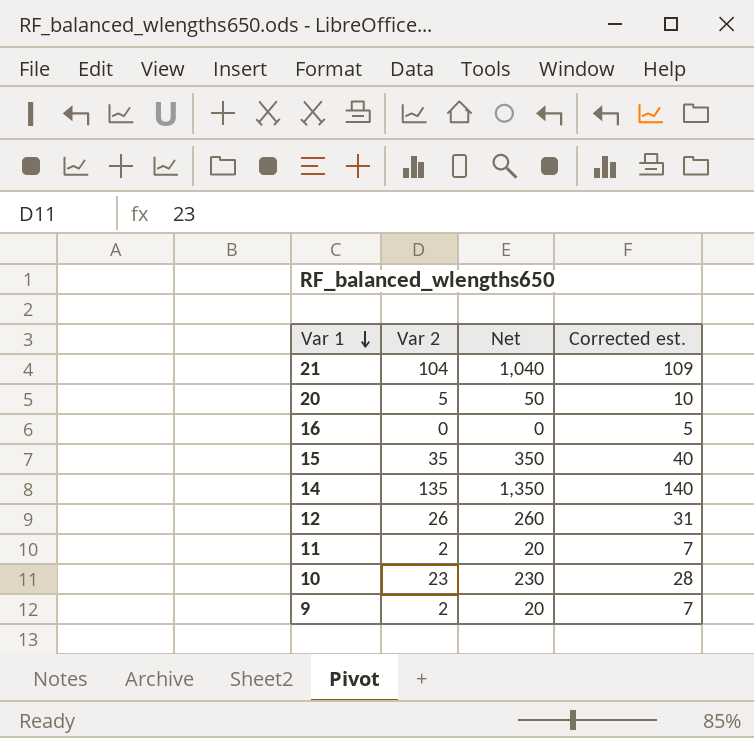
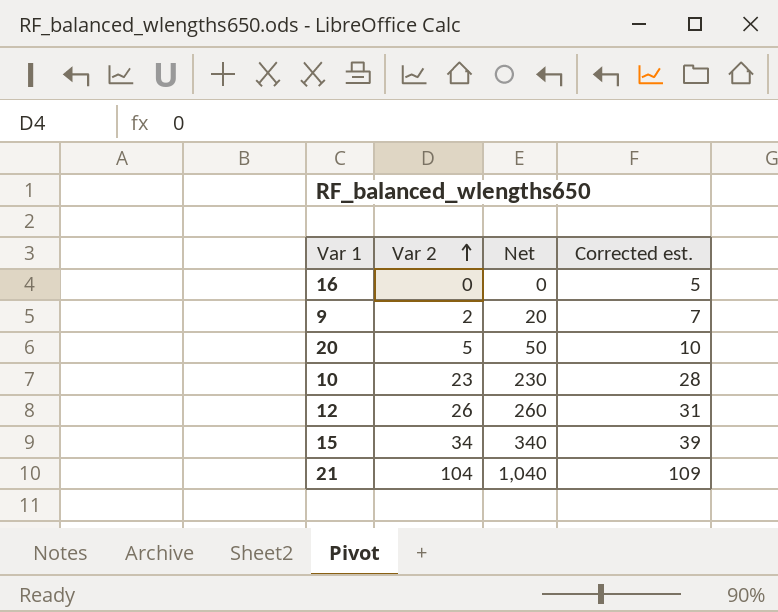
row order: Var 1 descending -> Var 2 ascending
row 14: 135 | 1,350 | 140 -> none
row 11: 2 | 20 | 7 -> none
15 | Var 2: 35 -> 34
15 | Net: 350 -> 340
15 | Corrected est.: 40 -> 39

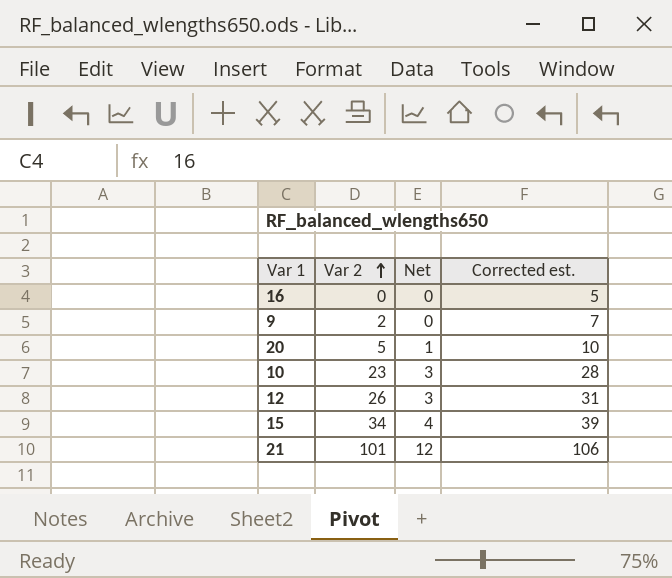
column Net | formula: [Var 2] * 10 -> [Var 2] * 0.12
21 | Var 2: 104 -> 101
21 | Corrected est.: 109 -> 106

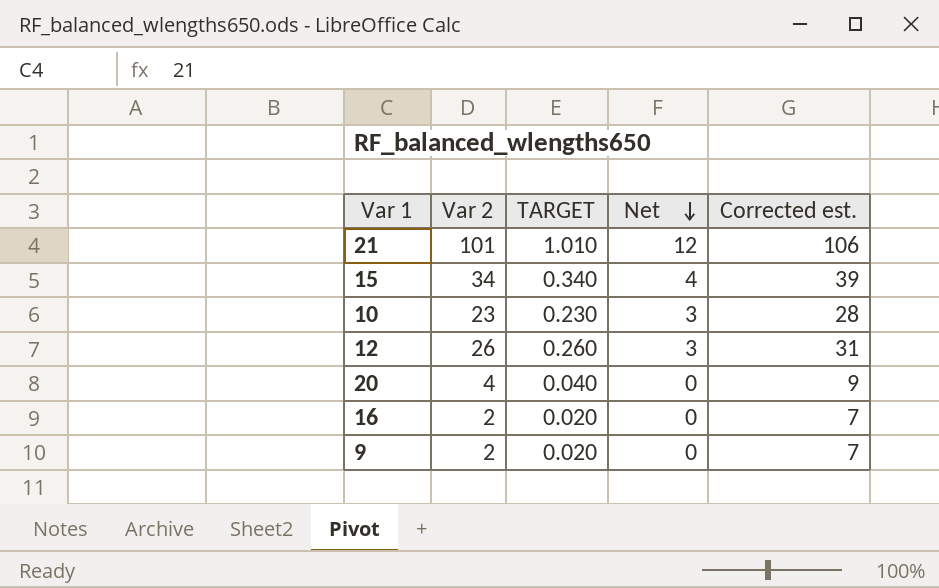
row order: Var 2 ascending -> Net descending
column TARGET | formula: none -> [Var 2] * 0.01
20 | Var 2: 5 -> 4
20 | Net: 1 -> 0
20 | Corrected est.: 10 -> 9
16 | Var 2: 0 -> 2
16 | Corrected est.: 5 -> 7

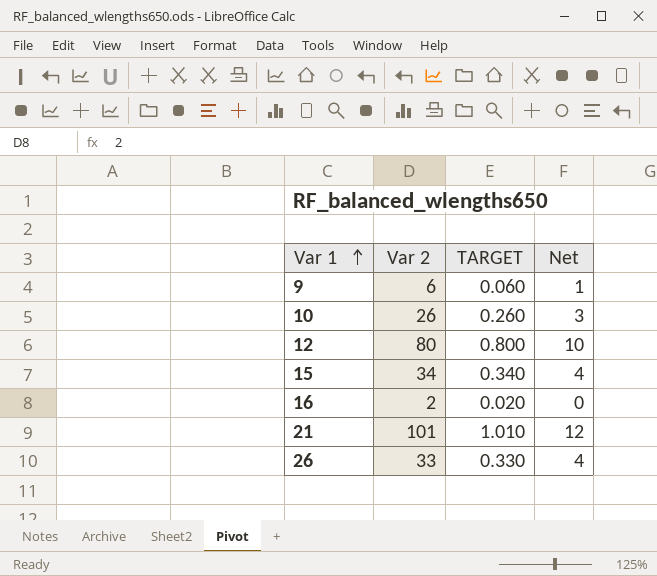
row order: Net descending -> Var 1 ascending
column Corrected est. | formula: [Var 2] + 5 -> none
row 20: 4 | 0.040 | 0 | 9 -> none
9 | Var 2: 2 -> 6
9 | TARGET: 0.020 -> 0.060
9 | Net: 0 -> 1
10 | Var 2: 23 -> 26
10 | TARGET: 0.230 -> 0.260
12 | Var 2: 26 -> 80
12 | TARGET: 0.260 -> 0.800
12 | Net: 3 -> 10
row 26: none -> 33 | 0.330 | 4

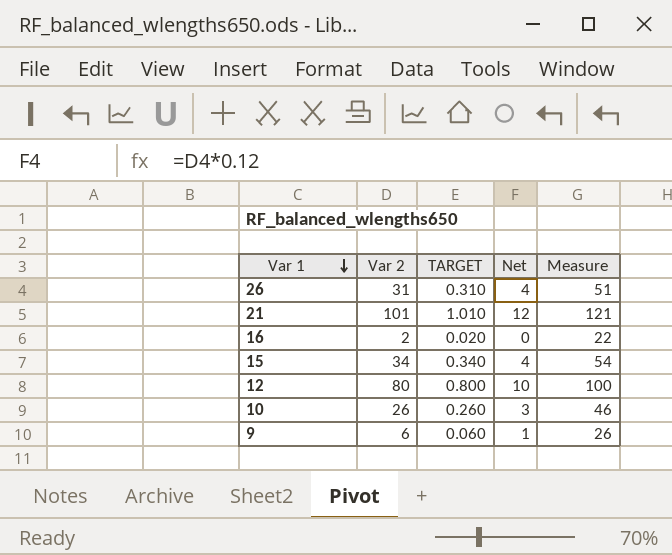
row order: Var 1 ascending -> Var 1 descending
column Measure | formula: none -> [Var 2] + 20
26 | Var 2: 33 -> 31
26 | TARGET: 0.330 -> 0.310

